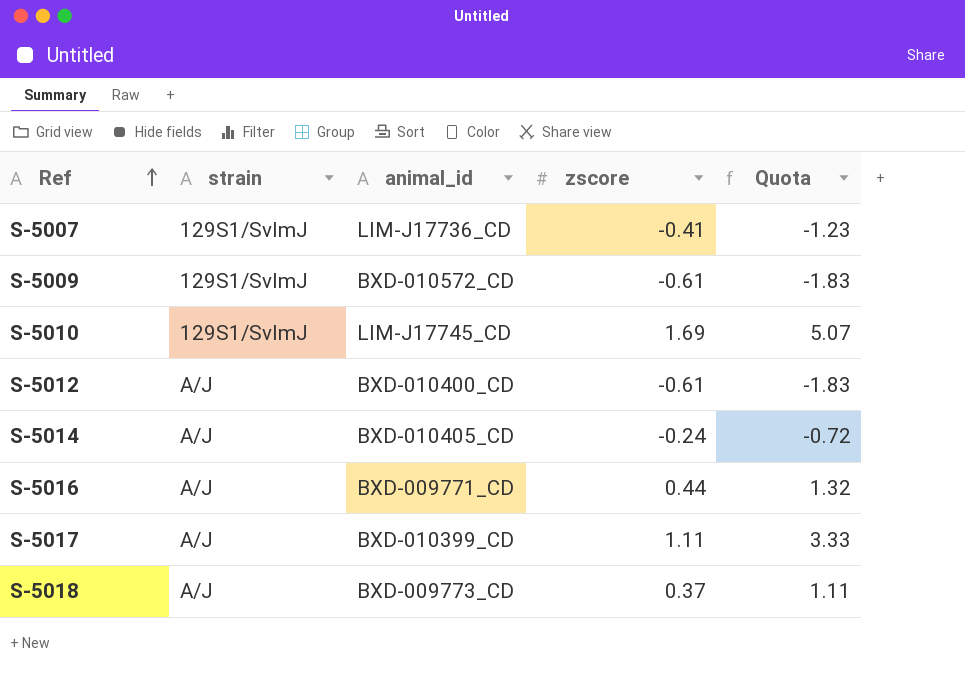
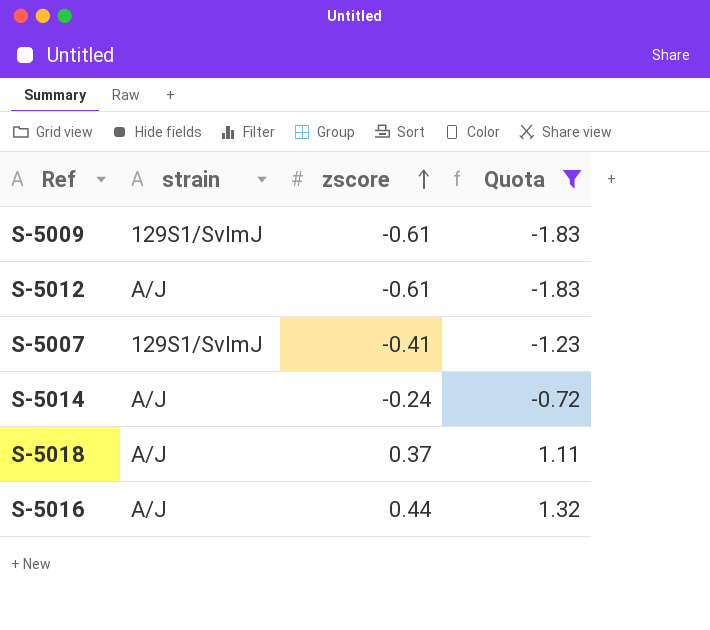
filter: none -> Quota <= 1.32
row order: Ref ascending -> zscore ascending
column animal_id | position: 3 -> none

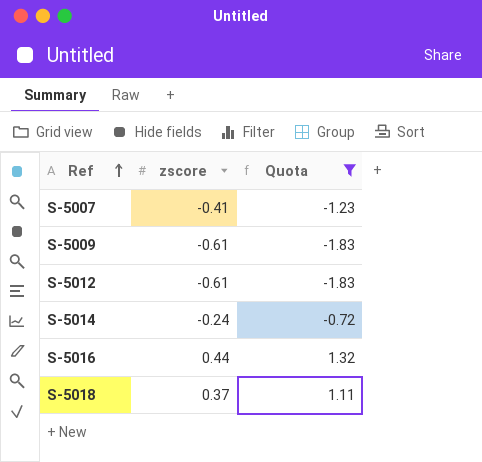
row order: zscore ascending -> Ref ascending
column strain | position: 2 -> none

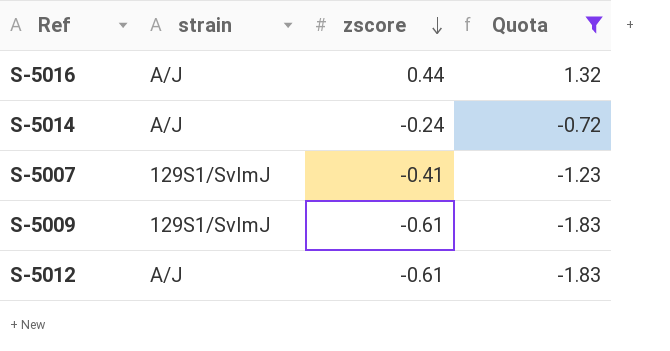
row order: Ref ascending -> zscore descending
column strain | position: none -> 2
row S-5018: 0.37 | 1.11 -> none

